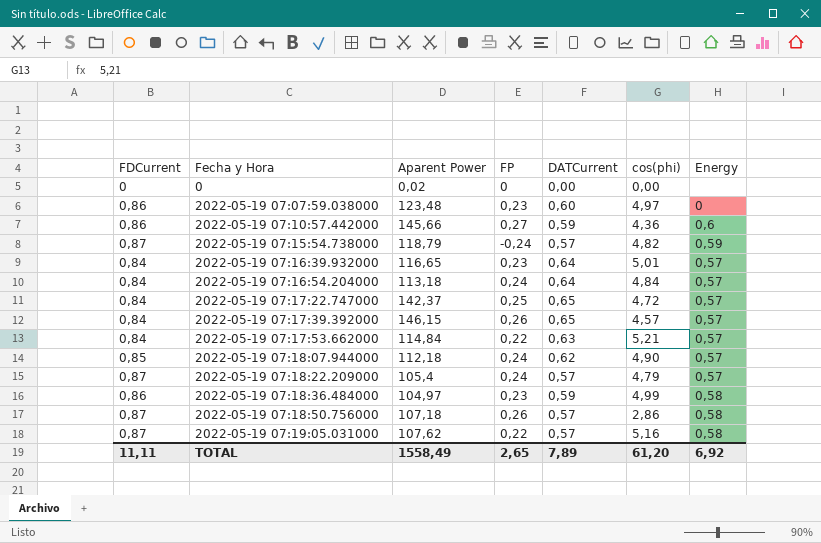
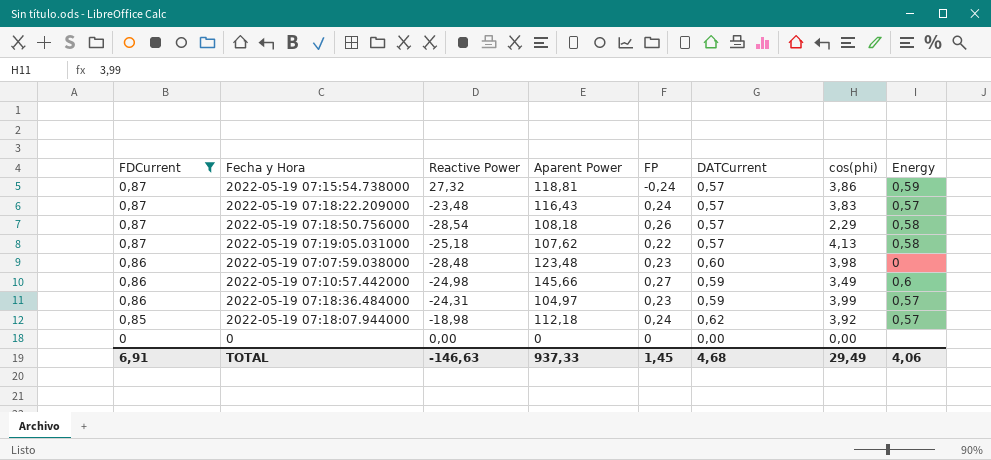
filter: none -> FDCurrent != 0,84
row order: Fecha y Hora ascending -> FDCurrent descending
column Reactive Power | position: none -> 3
2022-05-19 07:15:54.738000 | Aparent Power: 118,79 -> 118,81
2022-05-19 07:15:54.738000 | cos(phi): 4,82 -> 3,86
2022-05-19 07:18:22.209000 | Aparent Power: 105,4 -> 116,43
2022-05-19 07:18:22.209000 | cos(phi): 4,79 -> 3,83
2022-05-19 07:18:50.756000 | Aparent Power: 107,18 -> 108,18
2022-05-19 07:18:50.756000 | cos(phi): 2,86 -> 2,29
2022-05-19 07:19:05.031000 | cos(phi): 5,16 -> 4,13
2022-05-19 07:07:59.038000 | cos(phi): 4,97 -> 3,98
2022-05-19 07:10:57.442000 | cos(phi): 4,36 -> 3,49
2022-05-19 07:18:36.484000 | cos(phi): 4,99 -> 3,99
2022-05-19 07:18:36.484000 | Energy: 0,58 -> 0,57
2022-05-19 07:18:07.944000 | cos(phi): 4,90 -> 3,92
0 | Aparent Power: 0,02 -> 0
TOTAL | FDCurrent: 11,11 -> 6,91
TOTAL | Aparent Power: 1558,49 -> 937,33
TOTAL | FP: 2,65 -> 1,45
TOTAL | DATCurrent: 7,89 -> 4,68
TOTAL | cos(phi): 61,20 -> 29,49
TOTAL | Energy: 6,92 -> 4,06

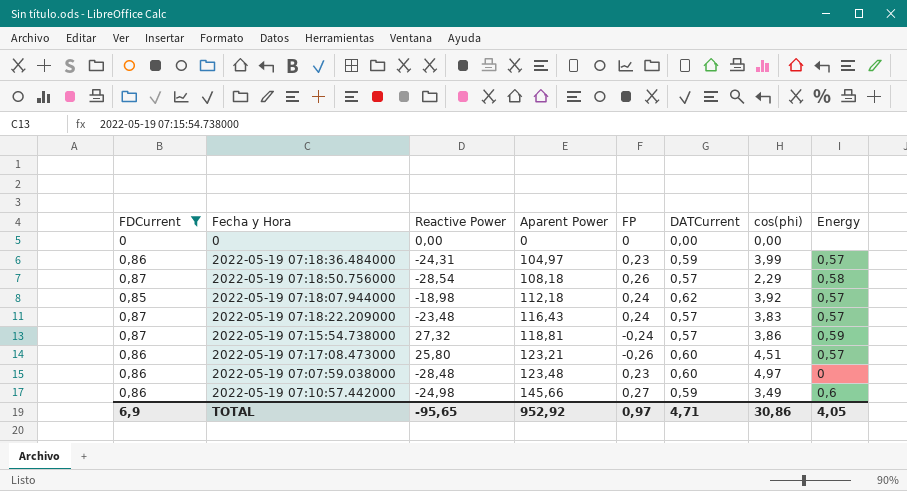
row order: FDCurrent descending -> Aparent Power ascending
row 2022-05-19 07:19:05.031000: 0,87 | -25,18 | 107,62 | 0,22 | 0,57 | 4,13 | 0,58 -> none
row 2022-05-19 07:17:08.473000: none -> 0,86 | 25,80 | 123,21 | -0,26 | 0,60 | 4,51 | 0,57
2022-05-19 07:07:59.038000 | cos(phi): 3,98 -> 4,97
TOTAL | FDCurrent: 6,91 -> 6,9
TOTAL | Reactive Power: -146,63 -> -95,65
TOTAL | Aparent Power: 937,33 -> 952,92
TOTAL | FP: 1,45 -> 0,97
TOTAL | DATCurrent: 4,68 -> 4,71
TOTAL | cos(phi): 29,49 -> 30,86
TOTAL | Energy: 4,06 -> 4,05

